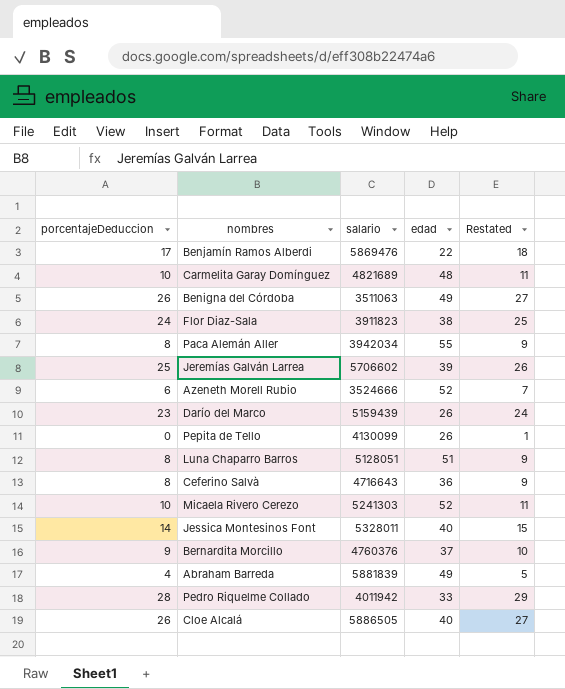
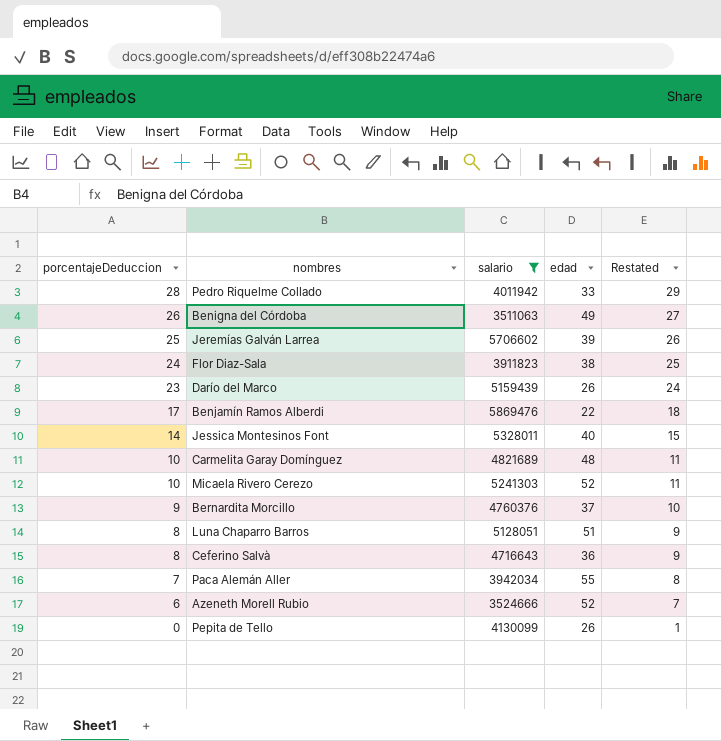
filter: none -> salario <= 5869476
row order: none -> porcentajeDeduccion descending
Paca Alemán Aller | porcentajeDeduccion: 8 -> 7
Paca Alemán Aller | Restated: 9 -> 8

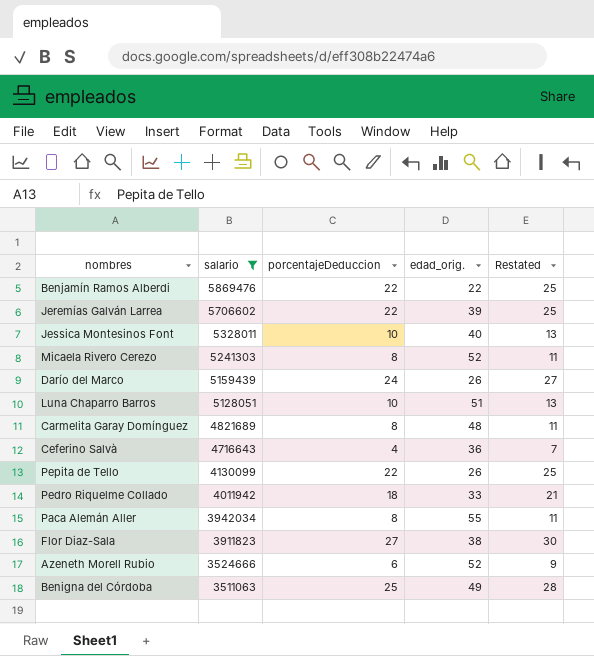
row order: porcentajeDeduccion descending -> salario descending
column porcentajeDeduccion | position: 1 -> 3
column name: edad -> edad_orig.
column Restated | formula: [porcentajeDeduccion] + 1 -> [porcentajeDeduccion] + 3
row Bernardita Morcillo: 9 | 4760376 | 37 | 10 -> none
Benjamín Ramos Alberdi | porcentajeDeduccion: 17 -> 22
Jeremías Galván Larrea | porcentajeDeduccion: 25 -> 22
Jessica Montesinos Font | porcentajeDeduccion: 14 -> 10
Micaela Rivero Cerezo | porcentajeDeduccion: 10 -> 8
Darío del Marco | porcentajeDeduccion: 23 -> 24
Luna Chaparro Barros | porcentajeDeduccion: 8 -> 10
Carmelita Garay Domínguez | porcentajeDeduccion: 10 -> 8
Ceferino Salvà | porcentajeDeduccion: 8 -> 4
Pepita de Tello | porcentajeDeduccion: 0 -> 22
Pedro Riquelme Collado | porcentajeDeduccion: 28 -> 18
Paca Alemán Aller | porcentajeDeduccion: 7 -> 8
Flor Diaz-Sala | porcentajeDeduccion: 24 -> 27
Benigna del Córdoba | porcentajeDeduccion: 26 -> 25

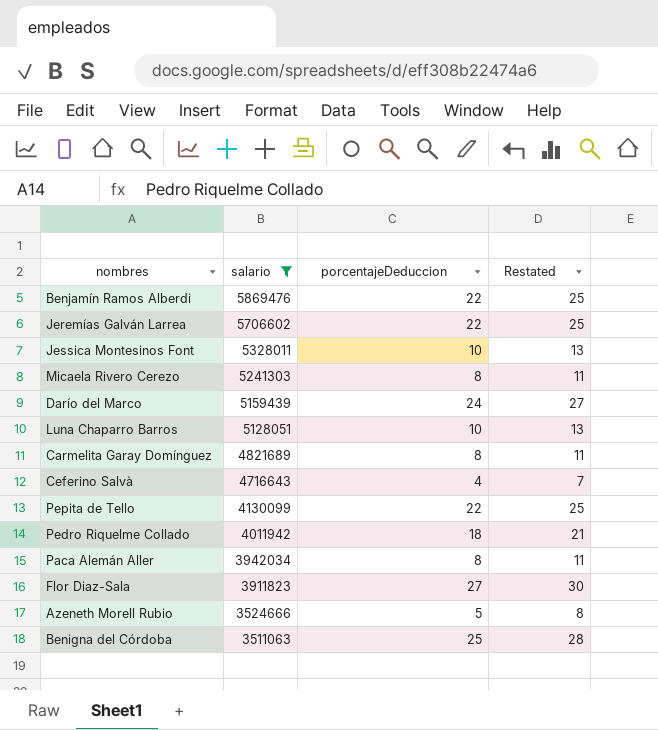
column edad_orig. | position: 4 -> none
Azeneth Morell Rubio | porcentajeDeduccion: 6 -> 5
Azeneth Morell Rubio | Restated: 9 -> 8

